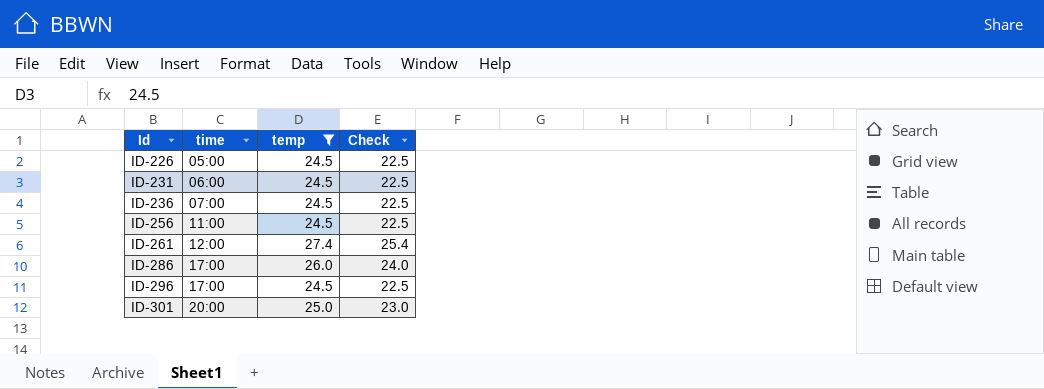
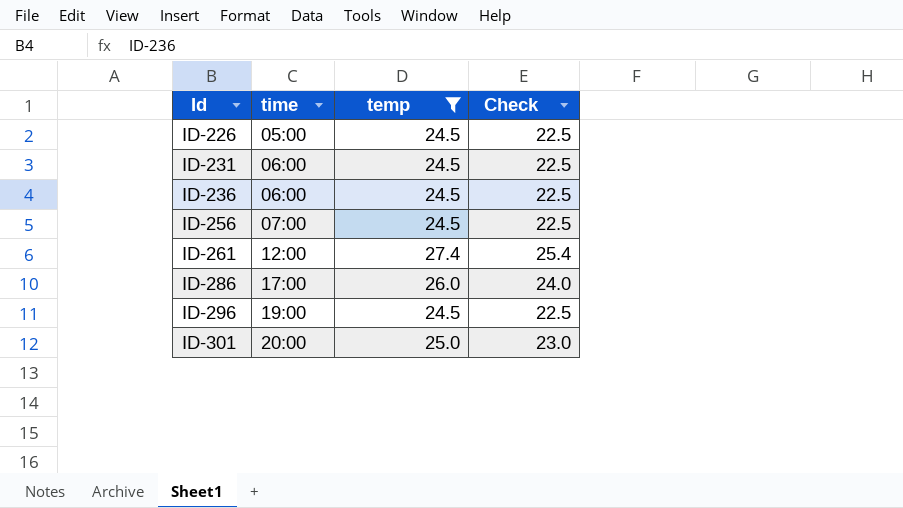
ID-236 | time: 07:00 -> 06:00
ID-256 | time: 11:00 -> 07:00
ID-296 | time: 17:00 -> 19:00

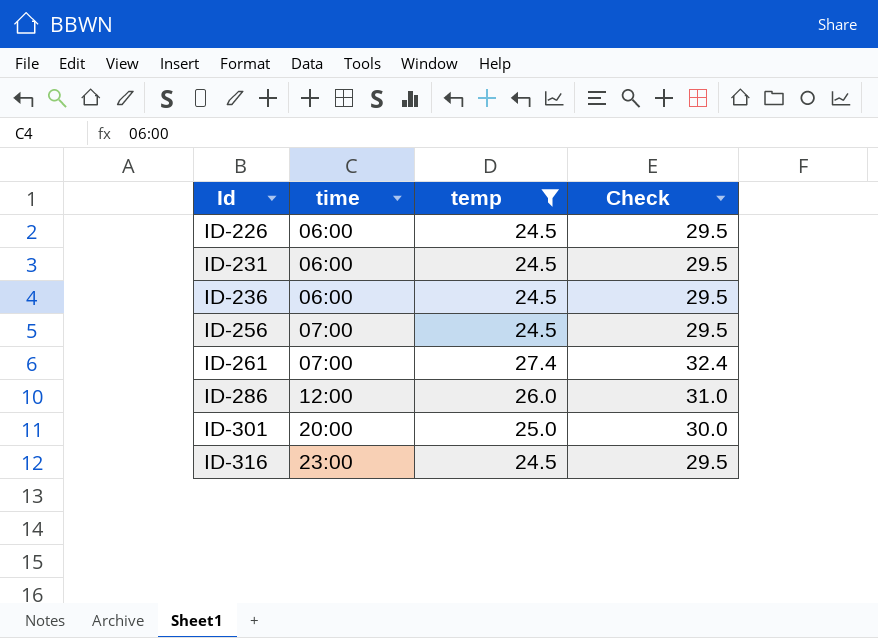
column Check | formula: [temp] - 2 -> [temp] + 5
row ID-296: 19:00 | 24.5 | 22.5 -> none
ID-226 | time: 05:00 -> 06:00
ID-261 | time: 12:00 -> 07:00
ID-286 | time: 17:00 -> 12:00
row ID-316: none -> 23:00 | 24.5 | 29.5

